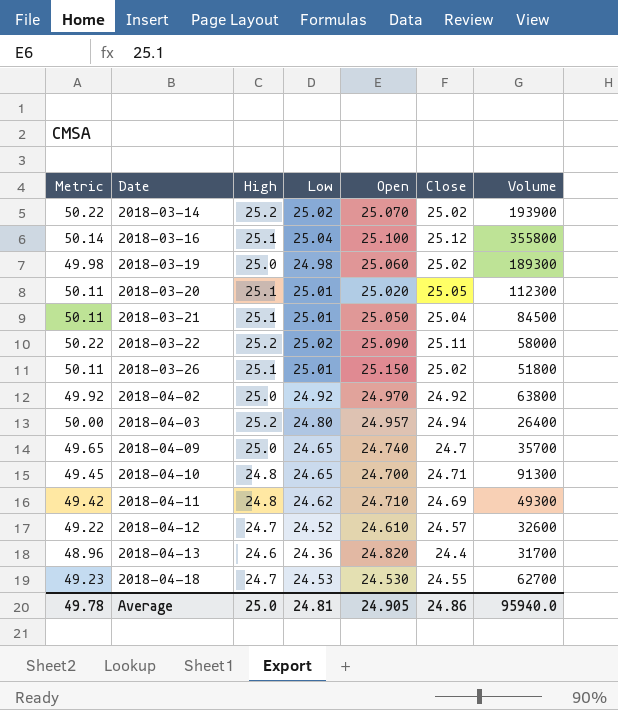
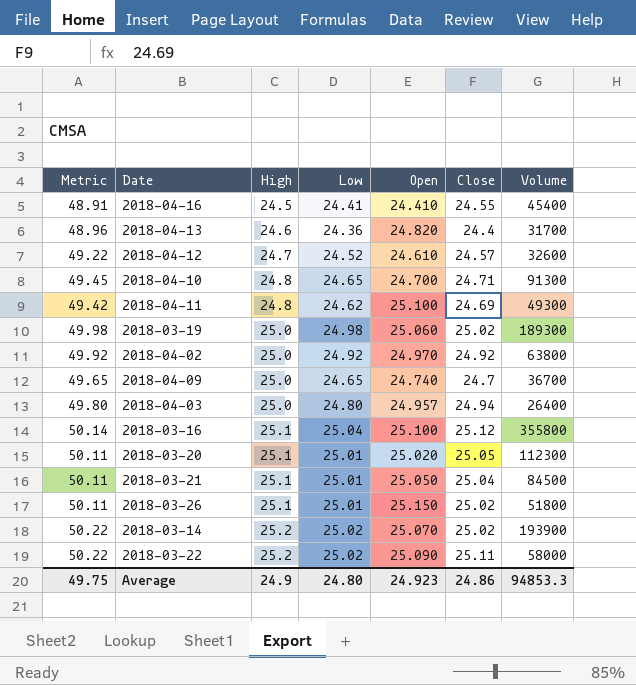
row order: Date ascending -> High ascending
row 2018-04-18: 49.23 | 24.7 | 24.53 | 24.530 | 24.55 | 62700 -> none
row 2018-04-16: none -> 48.91 | 24.5 | 24.41 | 24.410 | 24.55 | 45400
2018-04-11 | Open: 24.710 -> 25.100
2018-04-09 | Volume: 35700 -> 36700
2018-04-03 | Metric: 50.00 -> 49.80
2018-04-03 | High: 25.2 -> 25.0
Average | Metric: 49.78 -> 49.75
Average | High: 25.0 -> 24.9
Average | Low: 24.81 -> 24.80
Average | Open: 24.905 -> 24.923
Average | Volume: 95940.0 -> 94853.3

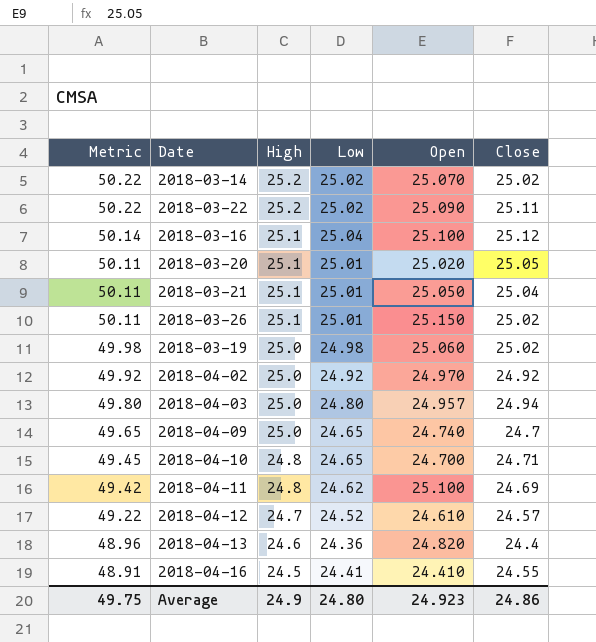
row order: High ascending -> Metric descending
column Volume | position: 7 -> none

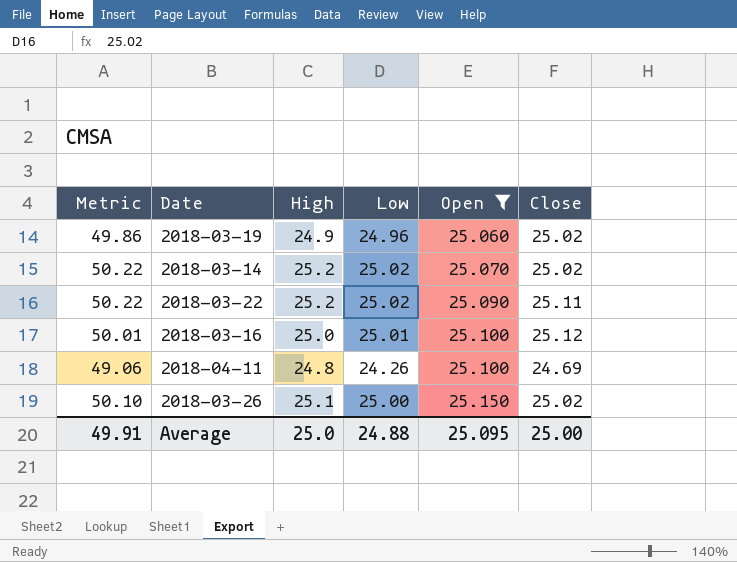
filter: none -> Open >= 25.060
row order: Metric descending -> Open ascending
2018-03-19 | Metric: 49.98 -> 49.86
2018-03-19 | High: 25.0 -> 24.9
2018-03-19 | Low: 24.98 -> 24.96
2018-03-16 | Metric: 50.14 -> 50.01
2018-03-16 | High: 25.1 -> 25.0
2018-03-16 | Low: 25.04 -> 25.01
2018-04-11 | Metric: 49.42 -> 49.06
2018-04-11 | Low: 24.62 -> 24.26
2018-03-26 | Metric: 50.11 -> 50.10
2018-03-26 | Low: 25.01 -> 25.00
Average | Metric: 49.75 -> 49.91
Average | High: 24.9 -> 25.0
Average | Low: 24.80 -> 24.88
Average | Open: 24.923 -> 25.095
Average | Close: 24.86 -> 25.00

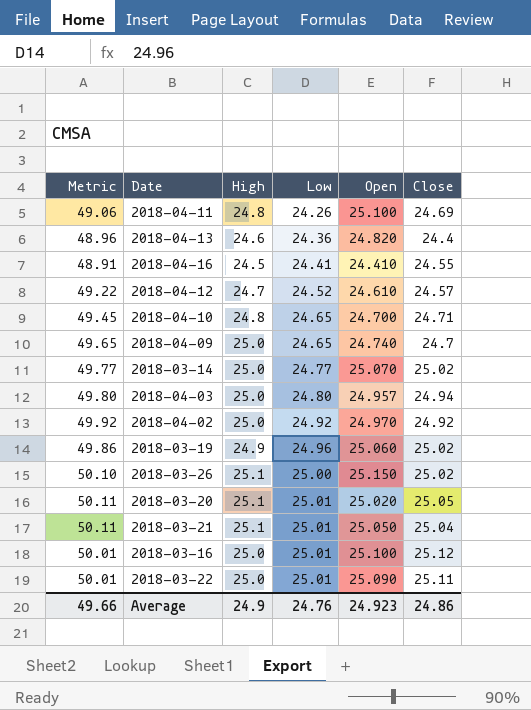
filter: Open >= 25.060 -> none
row order: Open ascending -> Low ascending
2018-03-14 | Metric: 50.22 -> 49.77
2018-03-14 | High: 25.2 -> 25.0
2018-03-14 | Low: 25.02 -> 24.77
2018-03-22 | Metric: 50.22 -> 50.01
2018-03-22 | High: 25.2 -> 25.0
2018-03-22 | Low: 25.02 -> 25.01
Average | Metric: 49.91 -> 49.66
Average | High: 25.0 -> 24.9
Average | Low: 24.88 -> 24.76
Average | Open: 25.095 -> 24.923
Average | Close: 25.00 -> 24.86

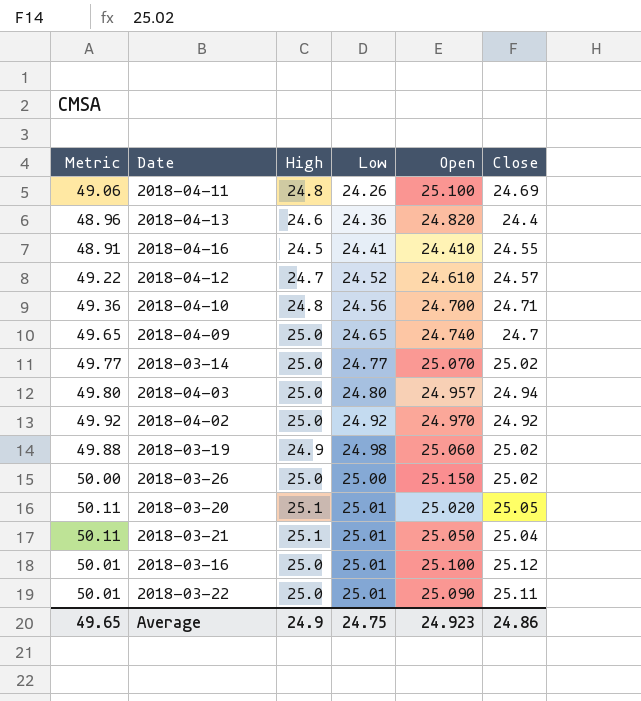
2018-04-10 | Metric: 49.45 -> 49.36
2018-04-10 | Low: 24.65 -> 24.56
2018-03-19 | Metric: 49.86 -> 49.88
2018-03-19 | Low: 24.96 -> 24.98
2018-03-26 | Metric: 50.10 -> 50.00
2018-03-26 | High: 25.1 -> 25.0
Average | Metric: 49.66 -> 49.65
Average | Low: 24.76 -> 24.75

